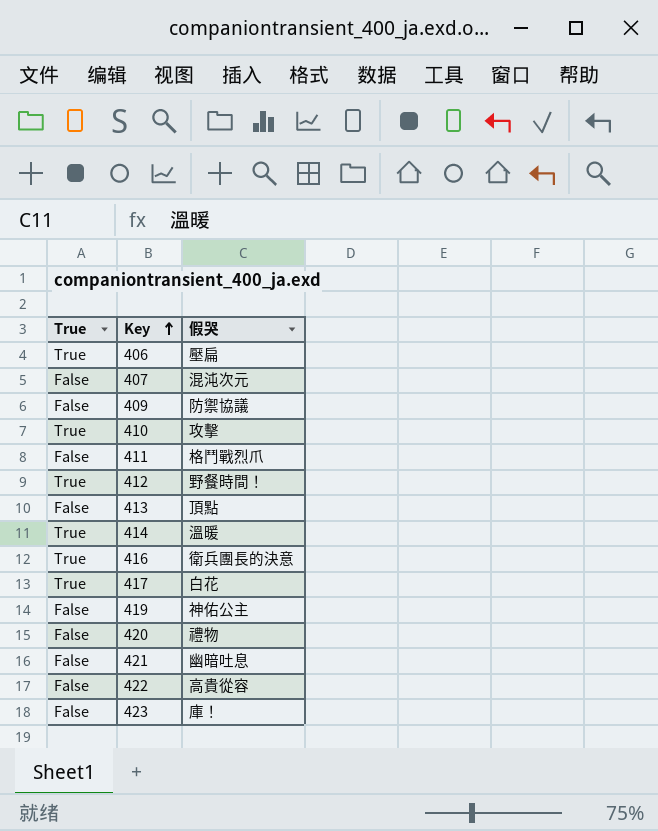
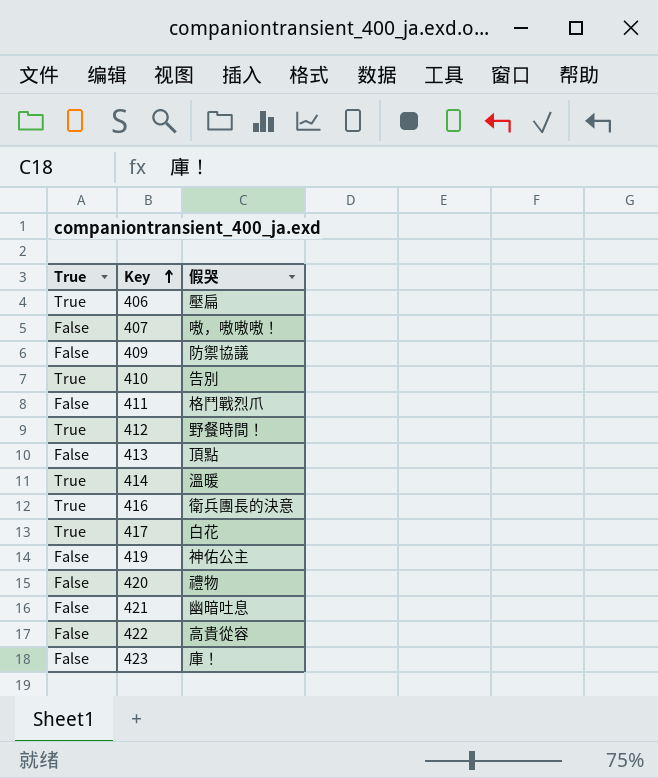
407 | 假哭: 混沌次元 -> 嗷，嗷嗷嗷！
410 | 假哭: 攻擊 -> 告別

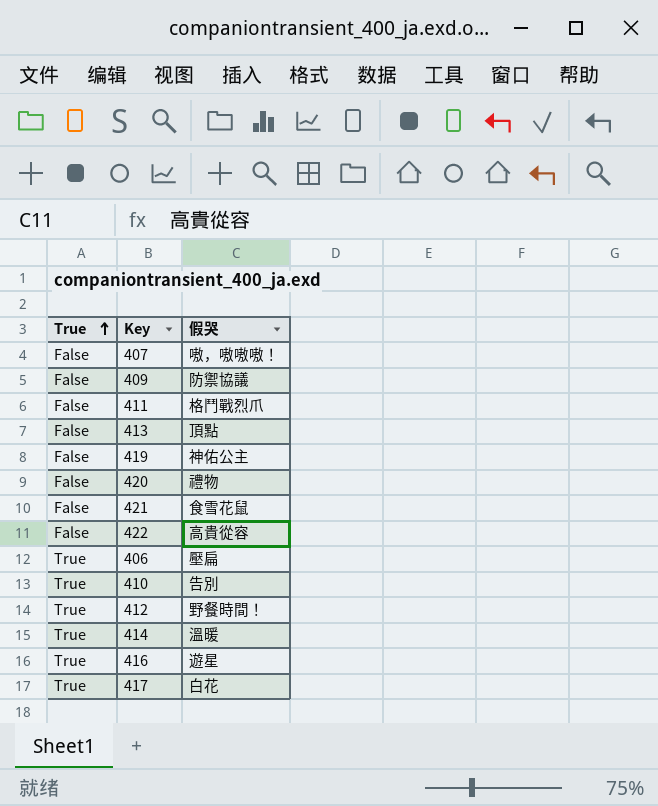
row order: Key ascending -> True ascending
row 423: False | 庫！ -> none
421 | 假哭: 幽暗吐息 -> 食雪花鼠
416 | 假哭: 衛兵團長的決意 -> 遊星

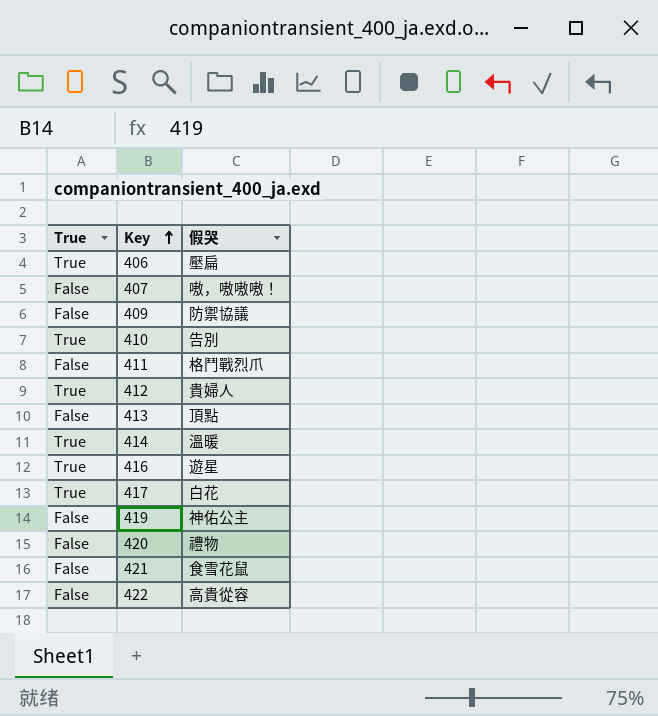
row order: True ascending -> Key ascending
412 | 假哭: 野餐時間！ -> 貴婦人

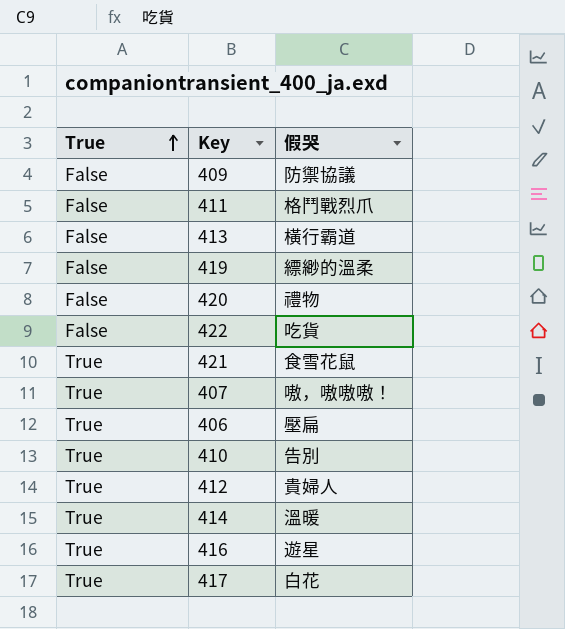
row order: Key ascending -> True ascending
413 | 假哭: 頂點 -> 橫行霸道
419 | 假哭: 神佑公主 -> 縹緲的溫柔
422 | 假哭: 高貴從容 -> 吃貨
421 | True: False -> True
407 | True: False -> True

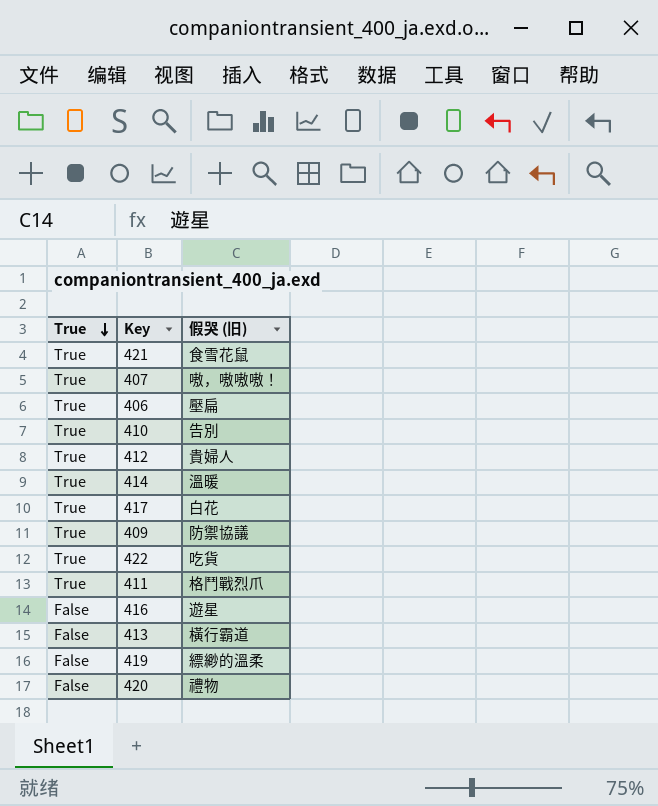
row order: True ascending -> True descending
column name: 假哭 -> 假哭 (旧)
409 | True: False -> True
422 | True: False -> True
411 | True: False -> True
416 | True: True -> False

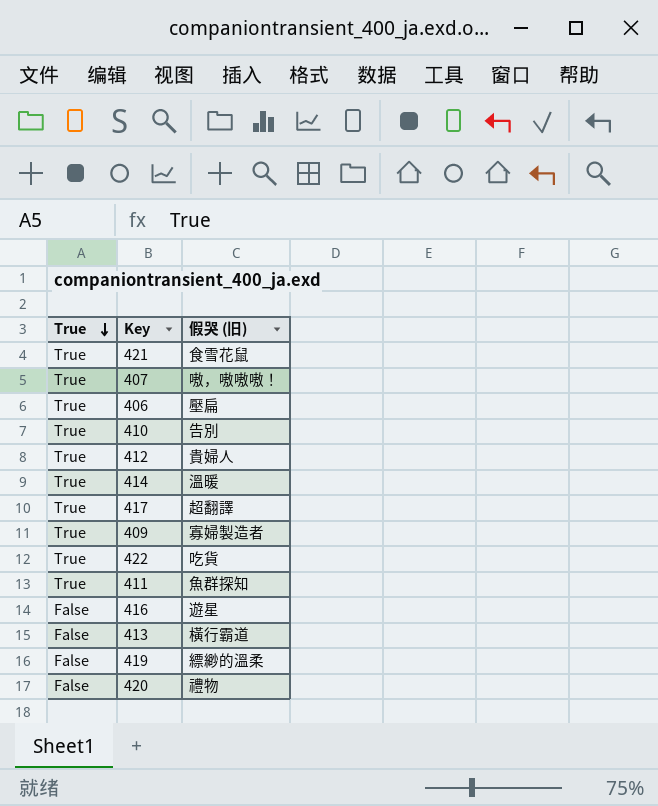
417 | 假哭 (旧): 白花 -> 超翻譯
409 | 假哭 (旧): 防禦協議 -> 寡婦製造者
411 | 假哭 (旧): 格鬥戰烈爪 -> 魚群探知

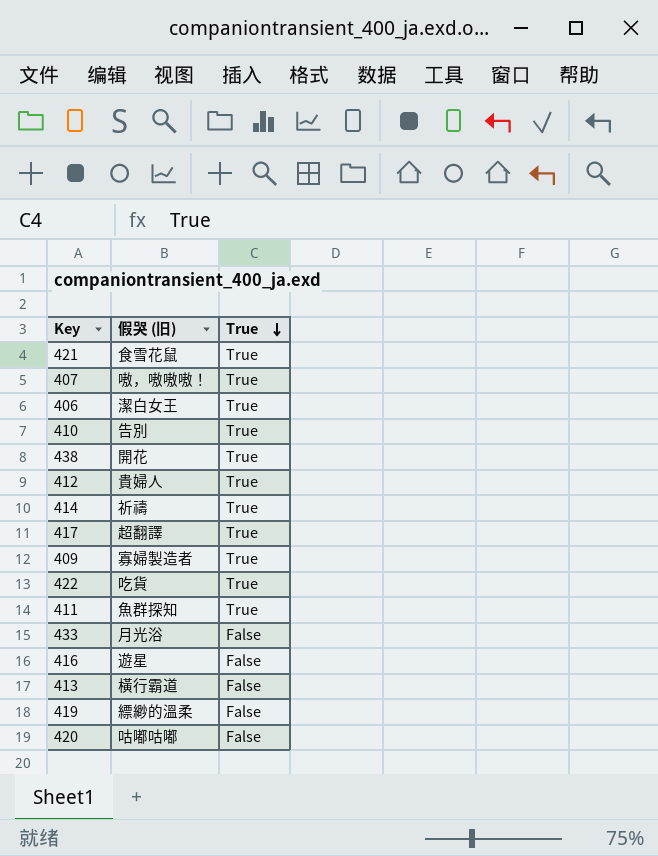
column True | position: 1 -> 3
406 | 假哭 (旧): 壓扁 -> 潔白女王
row 438: none -> 開花 | True
414 | 假哭 (旧): 溫暖 -> 祈禱
row 433: none -> 月光浴 | False
420 | 假哭 (旧): 禮物 -> 咕嘟咕嘟

